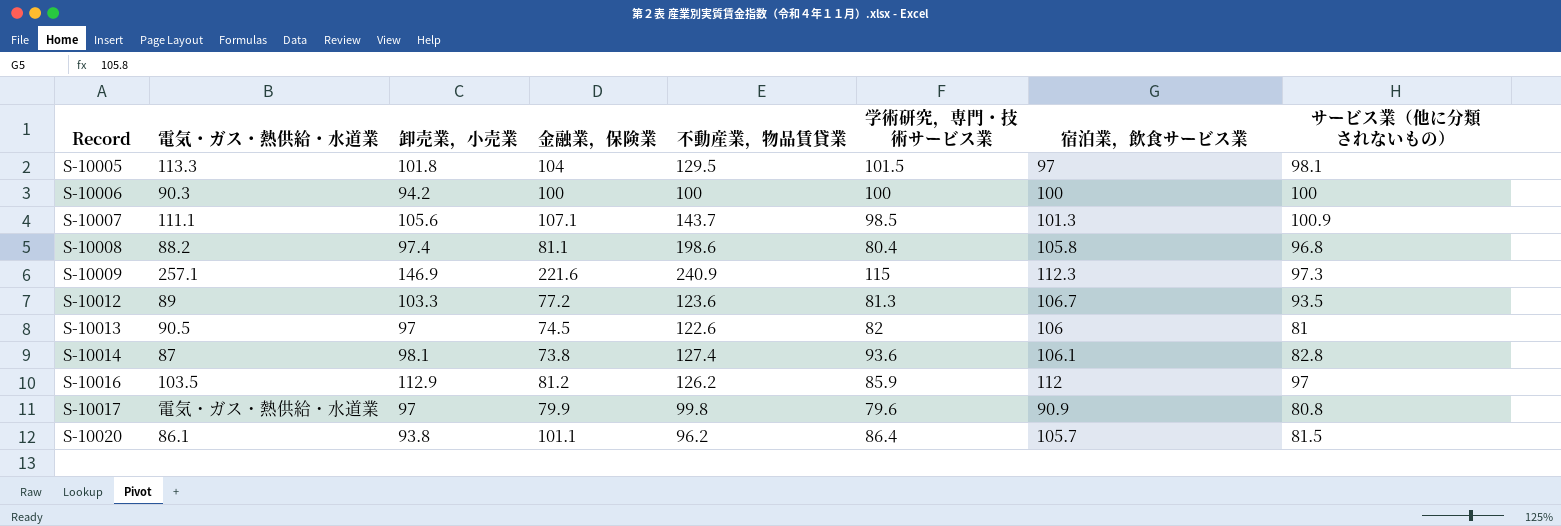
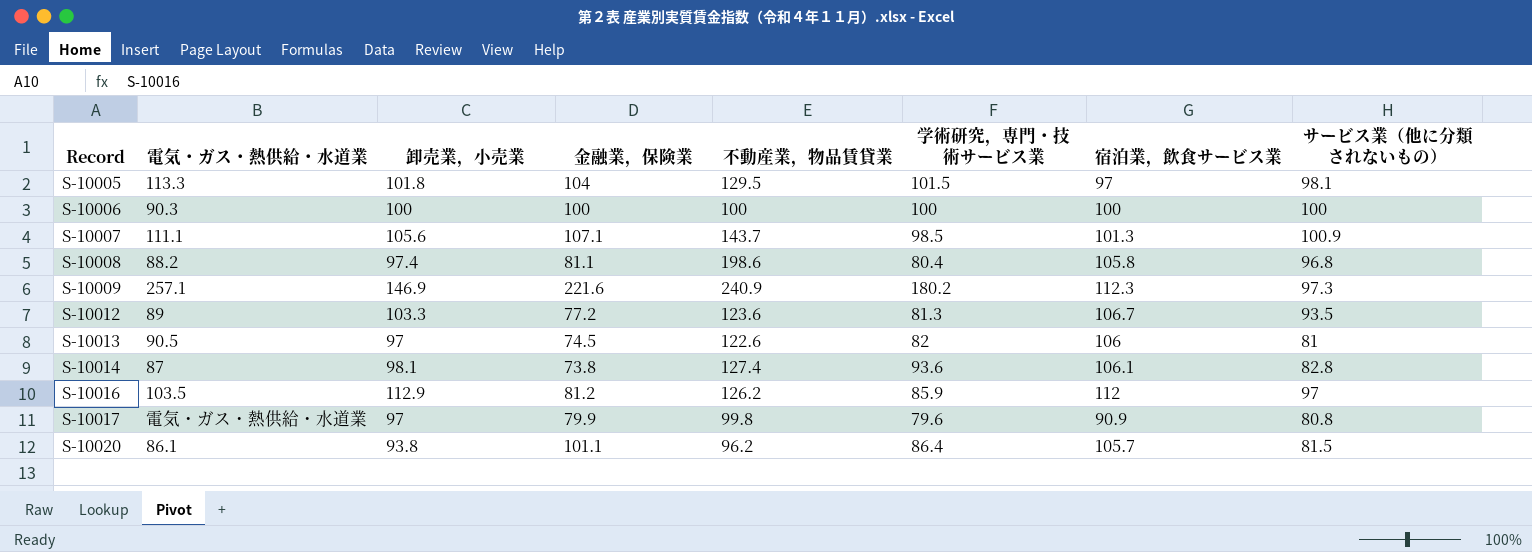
S-10006 | 卸売業，小売業: 94.2 -> 100
S-10009 | 学術研究，専門・技術サービス業: 115 -> 180.2

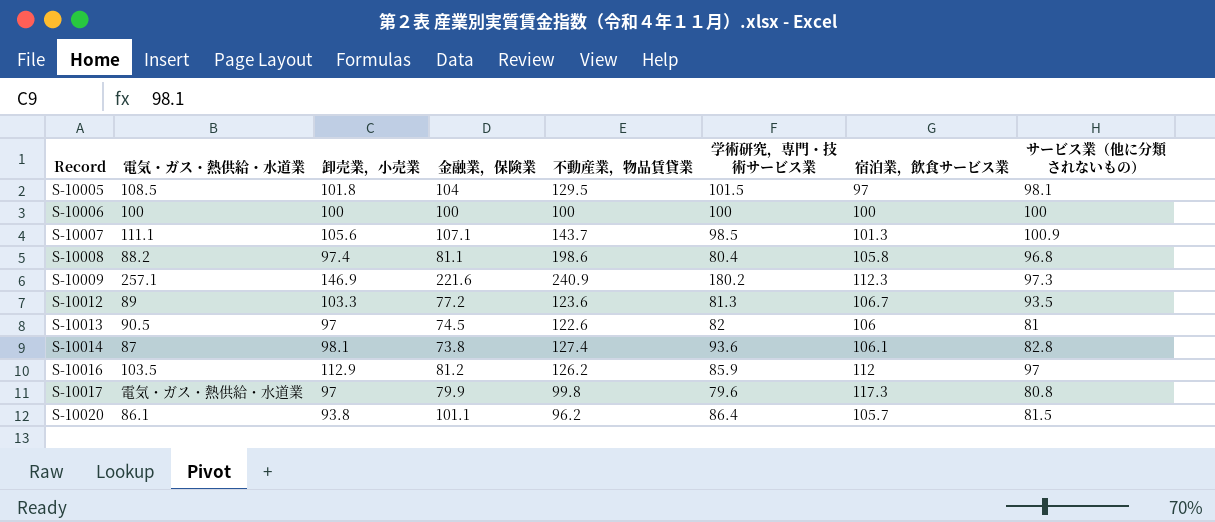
S-10005 | 電気・ガス・熱供給・水道業: 113.3 -> 108.5
S-10006 | 電気・ガス・熱供給・水道業: 90.3 -> 100
S-10017 | 宿泊業，飲食サービス業: 90.9 -> 117.3

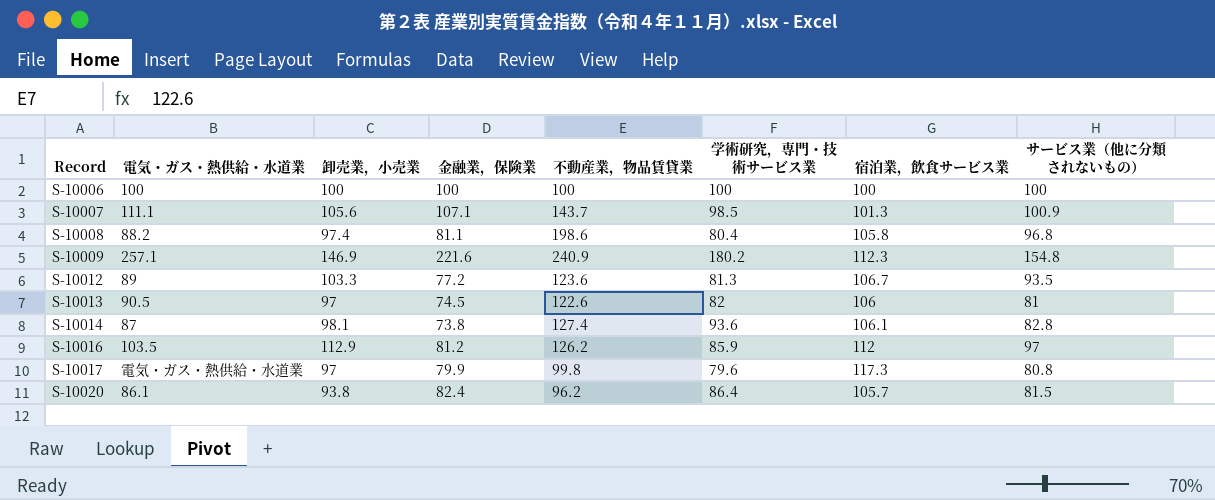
row S-10005: 108.5 | 101.8 | 104 | 129.5 | 101.5 | 97 | 98.1 -> none
S-10009 | サービス業（他に分類されないもの）: 97.3 -> 154.8
S-10020 | 金融業，保険業: 101.1 -> 82.4

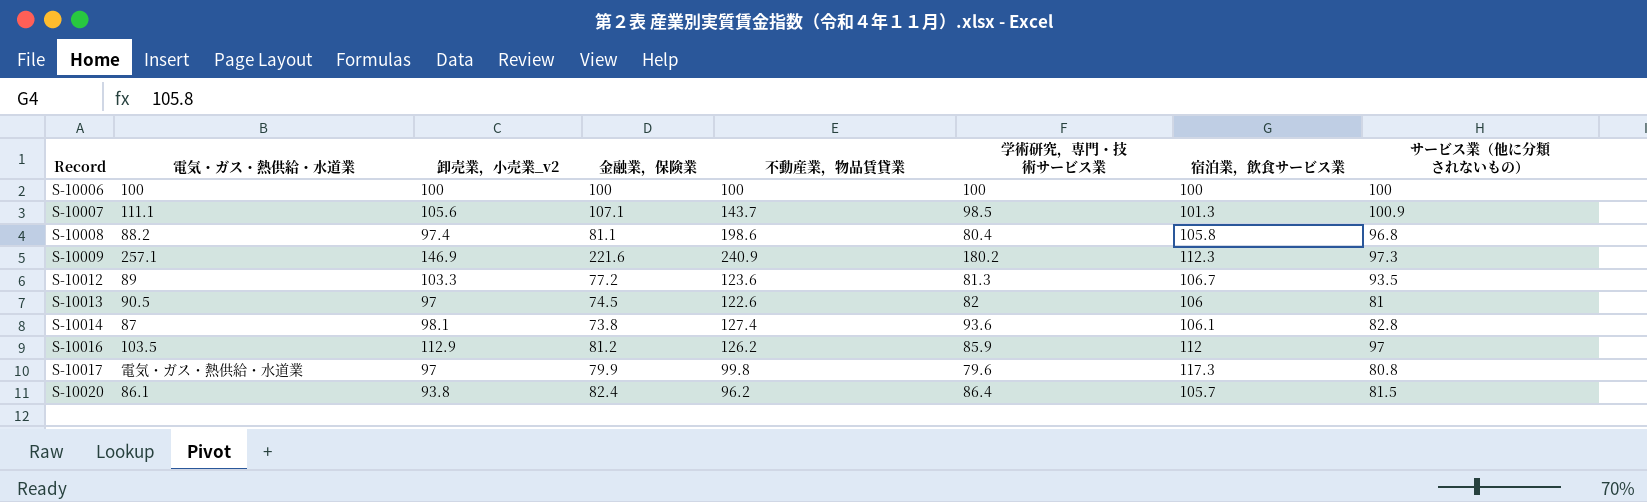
column name: 卸売業，小売業 -> 卸売業，小売業_v2
S-10009 | サービス業（他に分類されないもの）: 154.8 -> 97.3

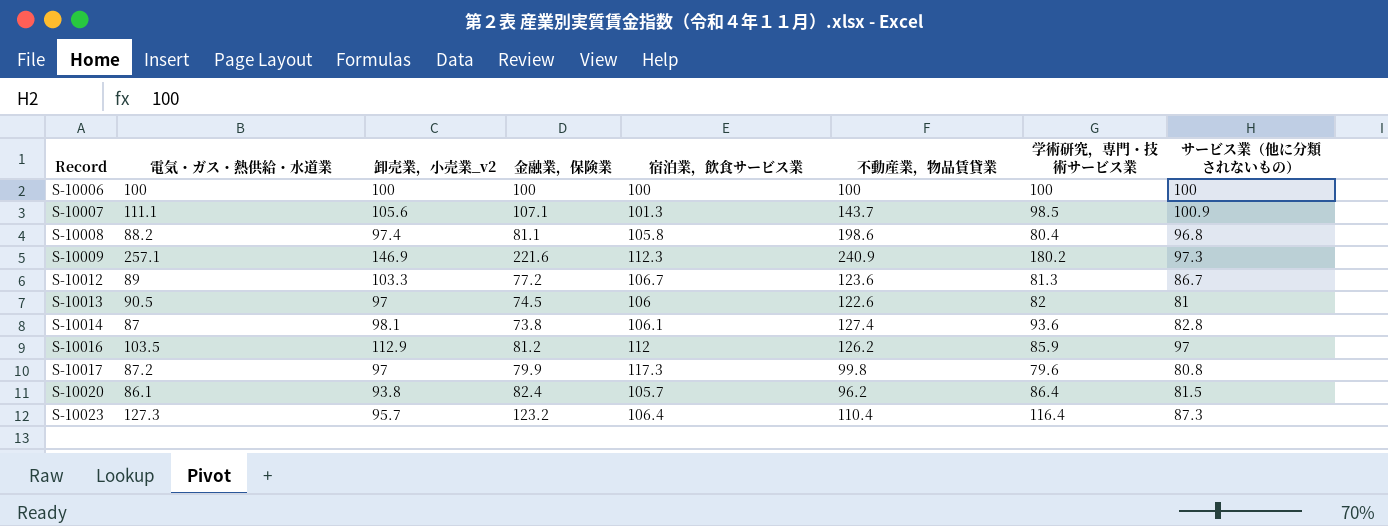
column 宿泊業，飲食サービス業 | position: 7 -> 5
S-10012 | サービス業（他に分類されないもの）: 93.5 -> 86.7
S-10017 | 電気・ガス・熱供給・水道業: 電気・ガス・熱供給・水道業 -> 87.2
row S-10023: none -> 127.3 | 95.7 | 123.2 | 106.4 | 110.4 | 116.4 | 87.3

